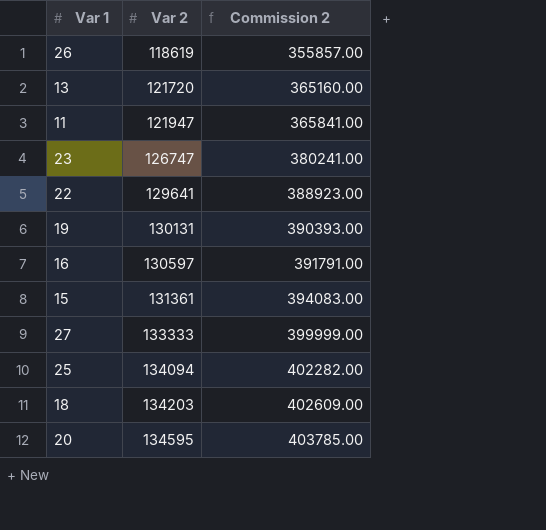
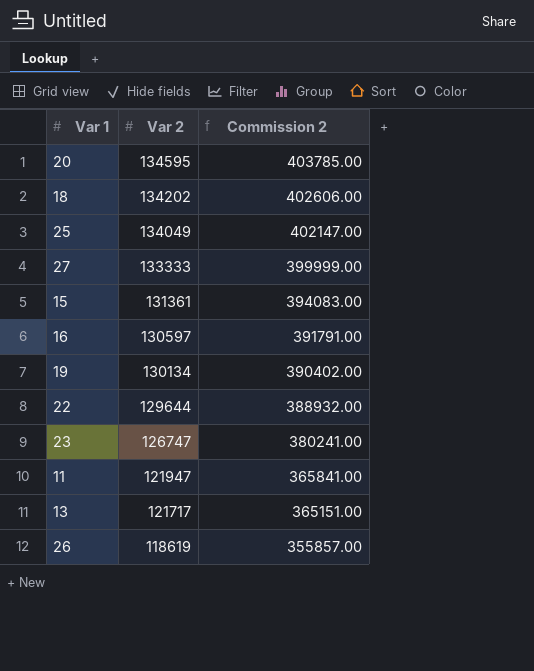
row order: Var 2 ascending -> Var 2 descending
18 | Var 2: 134203 -> 134202
18 | Commission 2: 402609.00 -> 402606.00
25 | Var 2: 134094 -> 134049
25 | Commission 2: 402282.00 -> 402147.00
19 | Var 2: 130131 -> 130134
19 | Commission 2: 390393.00 -> 390402.00
22 | Var 2: 129641 -> 129644
22 | Commission 2: 388923.00 -> 388932.00
13 | Var 2: 121720 -> 121717
13 | Commission 2: 365160.00 -> 365151.00

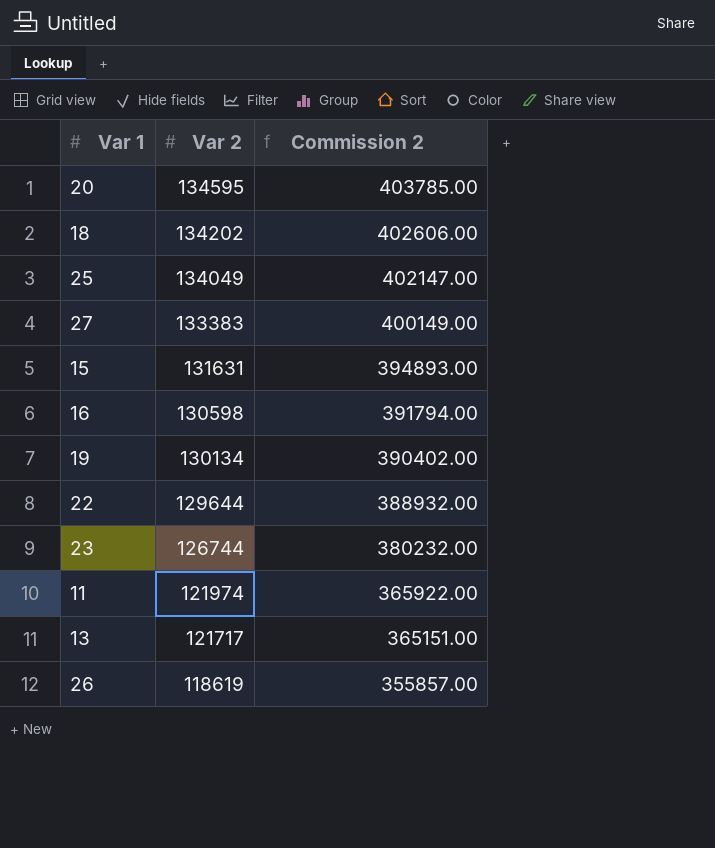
27 | Var 2: 133333 -> 133383
27 | Commission 2: 399999.00 -> 400149.00
15 | Var 2: 131361 -> 131631
15 | Commission 2: 394083.00 -> 394893.00
16 | Var 2: 130597 -> 130598
16 | Commission 2: 391791.00 -> 391794.00
23 | Var 2: 126747 -> 126744
23 | Commission 2: 380241.00 -> 380232.00
11 | Var 2: 121947 -> 121974
11 | Commission 2: 365841.00 -> 365922.00

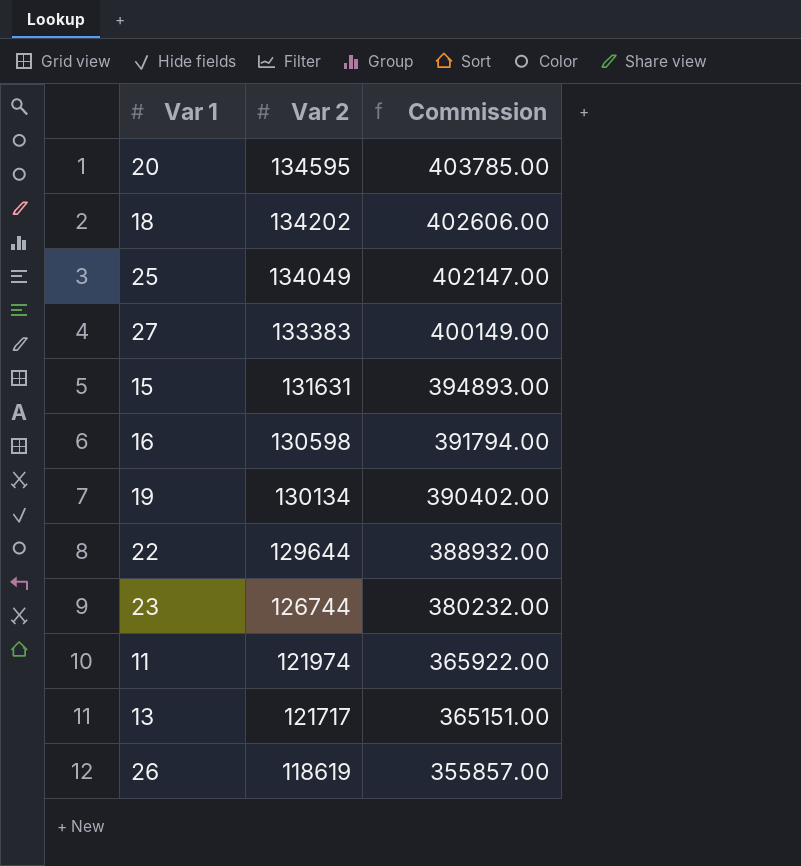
column name: Commission 2 -> Commission

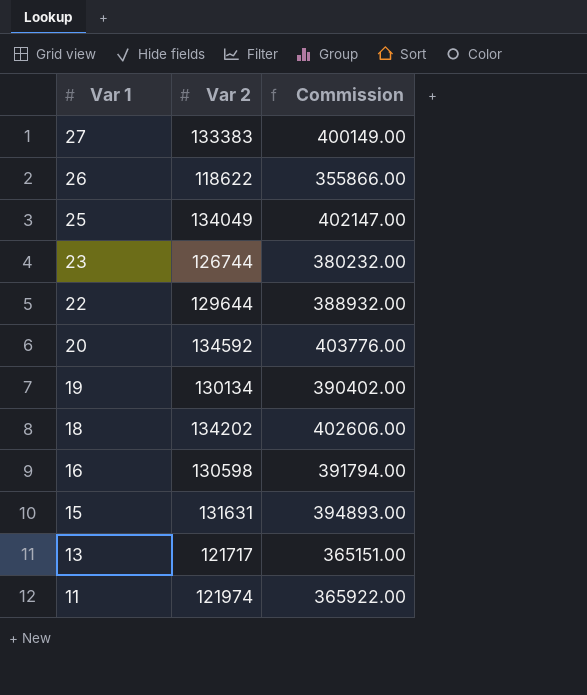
row order: Var 2 descending -> Var 1 descending
26 | Var 2: 118619 -> 118622
26 | Commission: 355857.00 -> 355866.00
20 | Var 2: 134595 -> 134592
20 | Commission: 403785.00 -> 403776.00

